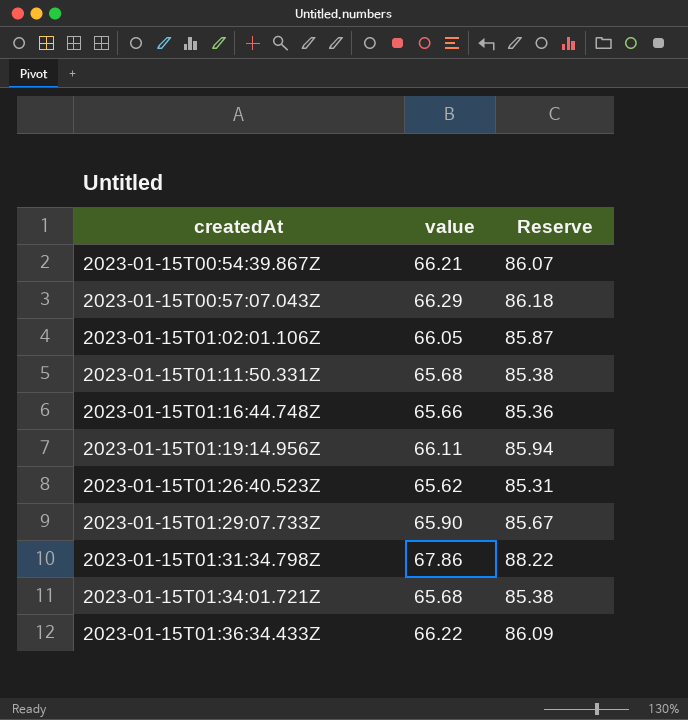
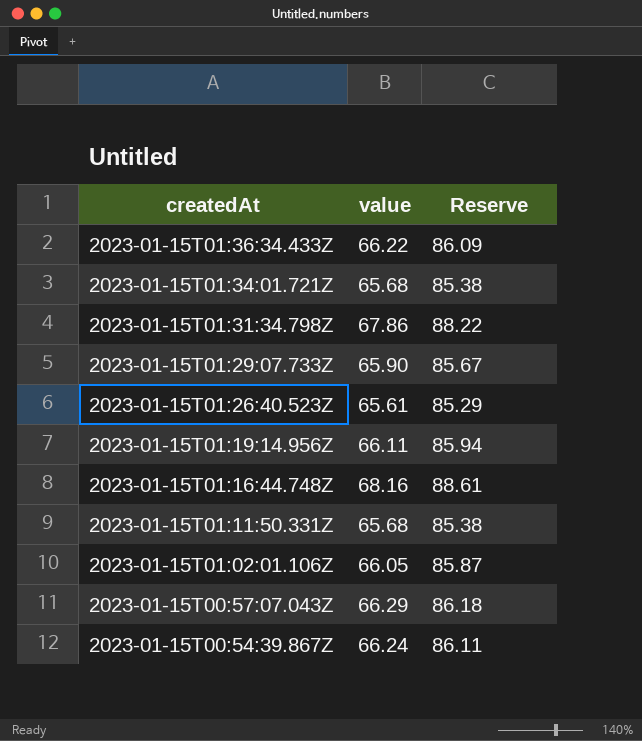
row order: createdAt ascending -> createdAt descending
2023-01-15T01:26:40.523Z | value: 65.62 -> 65.61
2023-01-15T01:26:40.523Z | Reserve: 85.31 -> 85.29
2023-01-15T01:16:44.748Z | value: 65.66 -> 68.16
2023-01-15T01:16:44.748Z | Reserve: 85.36 -> 88.61
2023-01-15T00:54:39.867Z | value: 66.21 -> 66.24
2023-01-15T00:54:39.867Z | Reserve: 86.07 -> 86.11

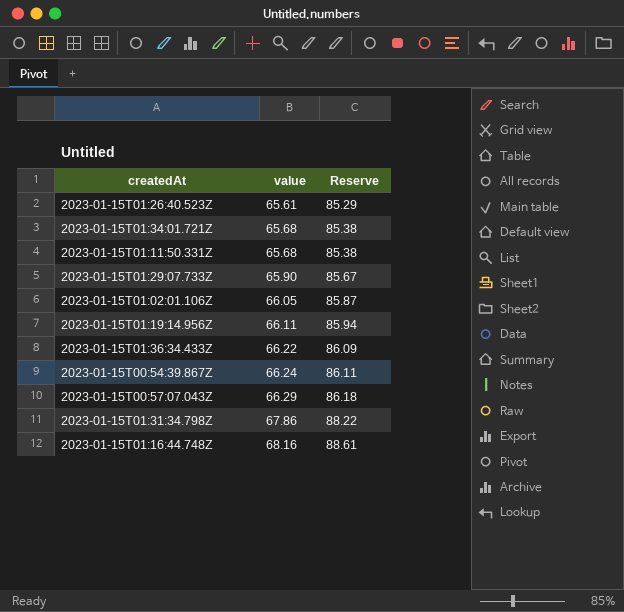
row order: createdAt descending -> value ascending

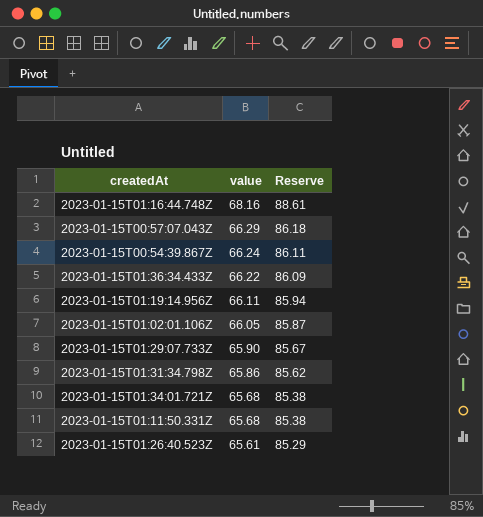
row order: value ascending -> value descending
2023-01-15T01:31:34.798Z | value: 67.86 -> 65.86
2023-01-15T01:31:34.798Z | Reserve: 88.22 -> 85.62

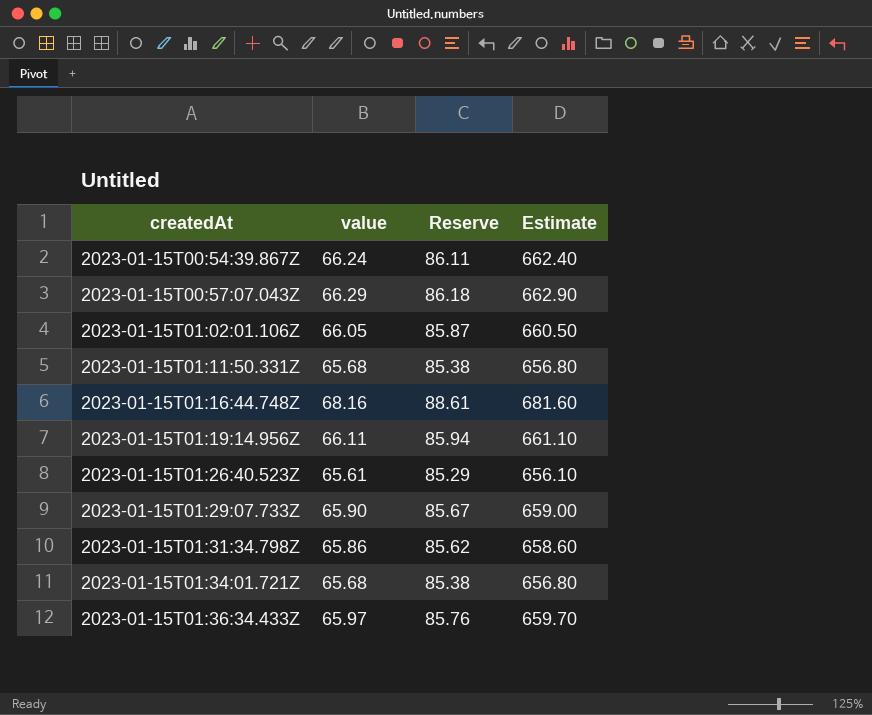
row order: value descending -> createdAt ascending
column Estimate | formula: none -> [value] * 10
2023-01-15T01:36:34.433Z | value: 66.22 -> 65.97
2023-01-15T01:36:34.433Z | Reserve: 86.09 -> 85.76

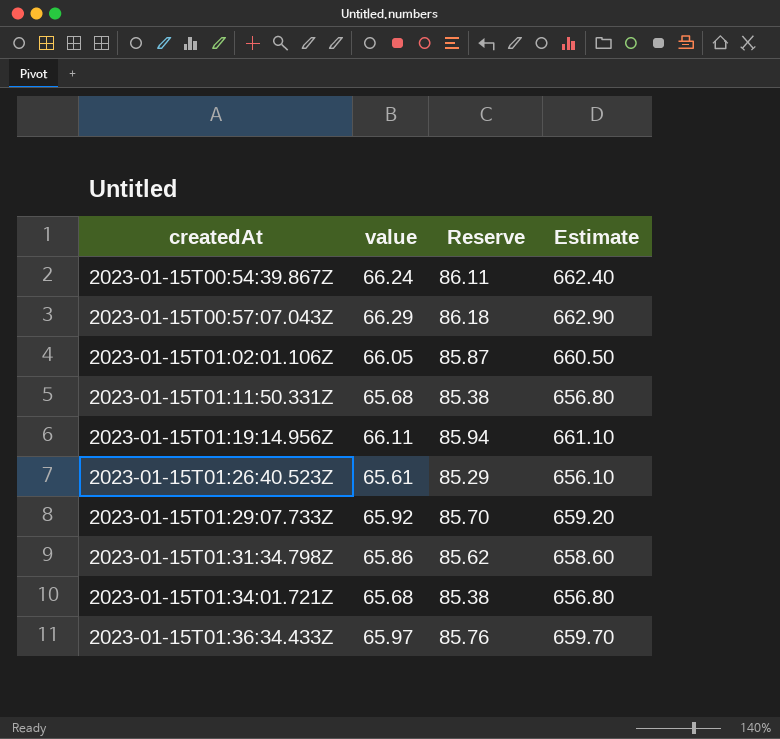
row 2023-01-15T01:16:44.748Z: 68.16 | 88.61 | 681.60 -> none
2023-01-15T01:29:07.733Z | value: 65.90 -> 65.92
2023-01-15T01:29:07.733Z | Reserve: 85.67 -> 85.70
2023-01-15T01:29:07.733Z | Estimate: 659.00 -> 659.20

